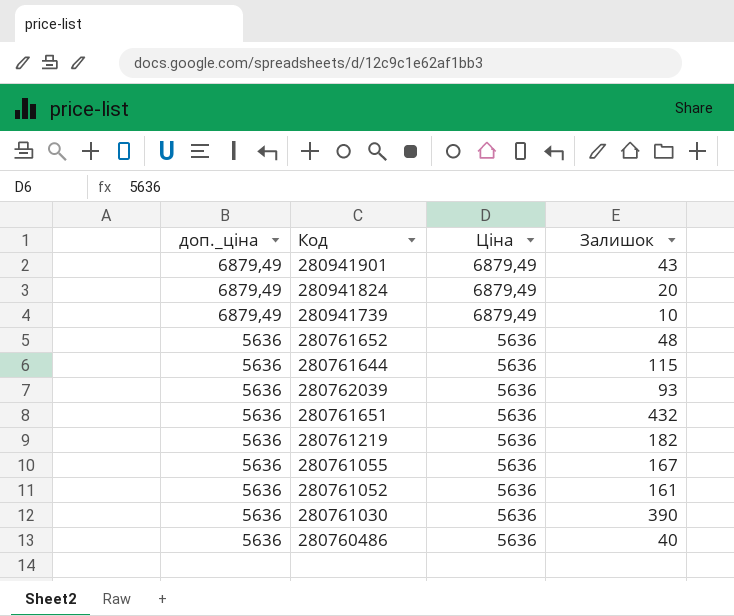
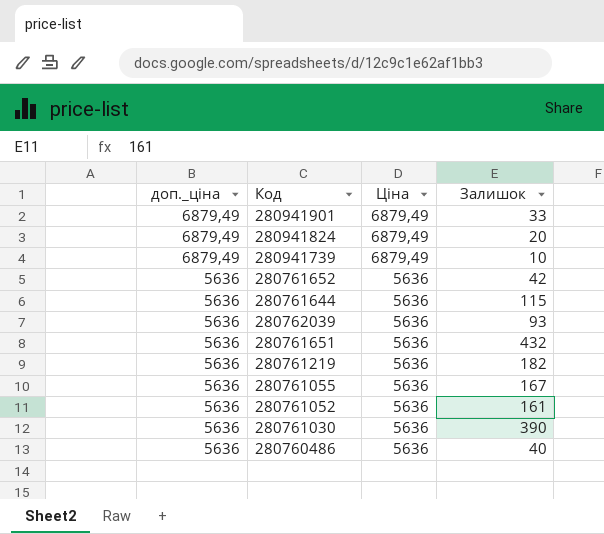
280941901 | Залишок: 43 -> 33
280761652 | Залишок: 48 -> 42

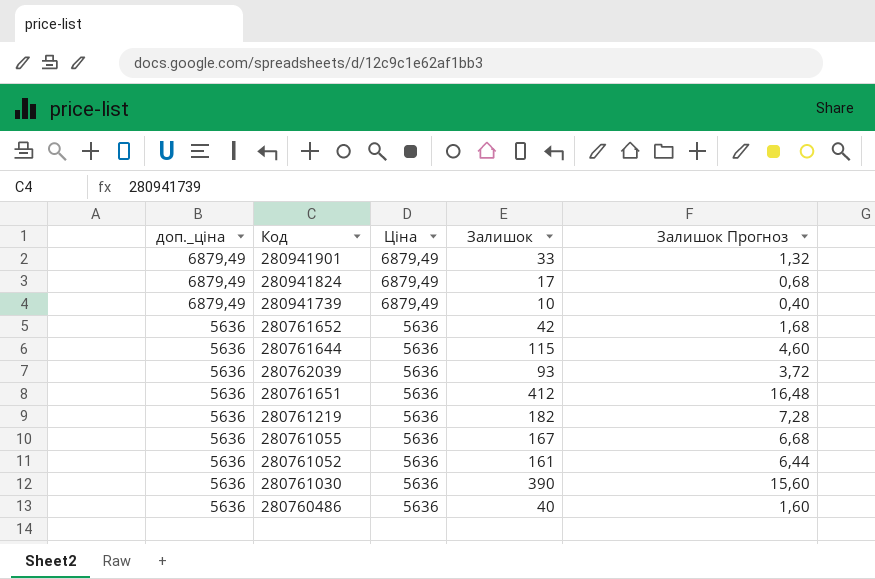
column Залишок Прогноз | formula: none -> [Залишок] * 0,04
280941824 | Залишок: 20 -> 17
280761651 | Залишок: 432 -> 412

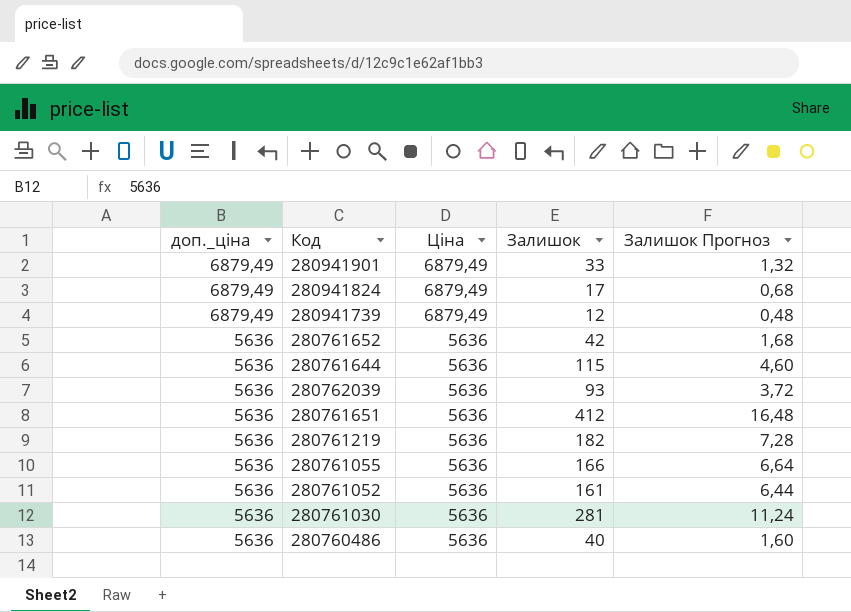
280941739 | Залишок: 10 -> 12
280941739 | Залишок Прогноз: 0,40 -> 0,48
280761055 | Залишок: 167 -> 166
280761055 | Залишок Прогноз: 6,68 -> 6,64
280761030 | Залишок: 390 -> 281
280761030 | Залишок Прогноз: 15,60 -> 11,24

